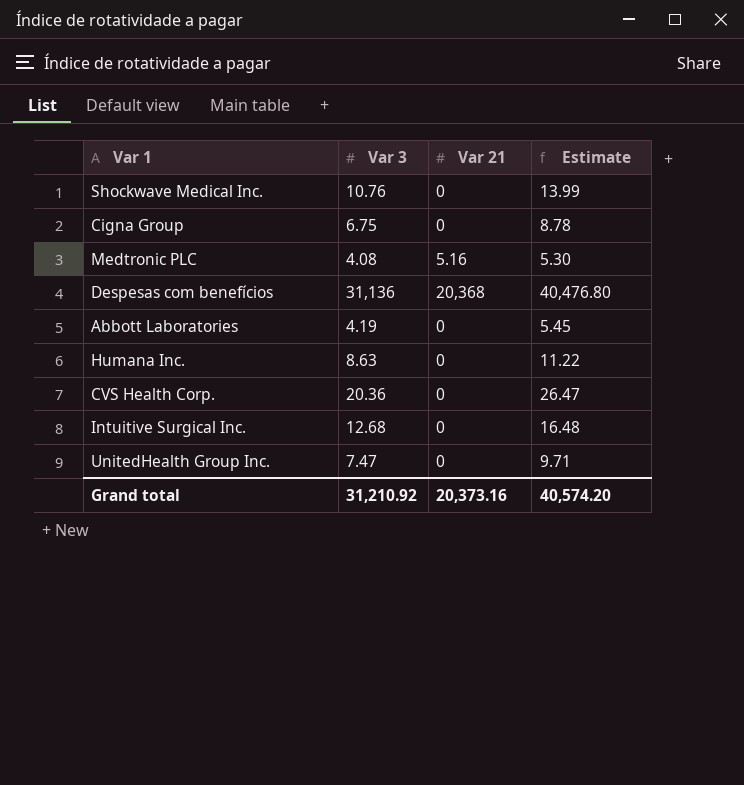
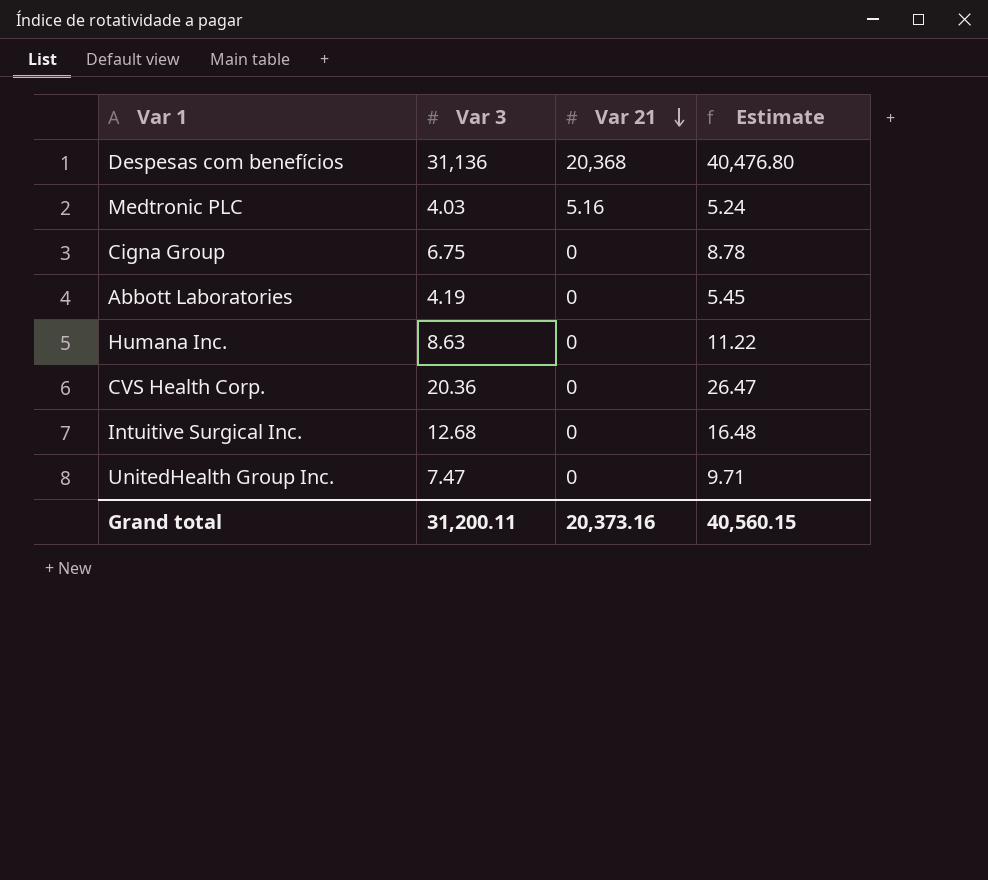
row order: none -> Var 21 descending
row Shockwave Medical Inc.: 10.76 | 0 | 13.99 -> none
Medtronic PLC | Var 3: 4.08 -> 4.03
Medtronic PLC | Estimate: 5.30 -> 5.24
Grand total | Var 3: 31,210.92 -> 31,200.11
Grand total | Estimate: 40,574.20 -> 40,560.15

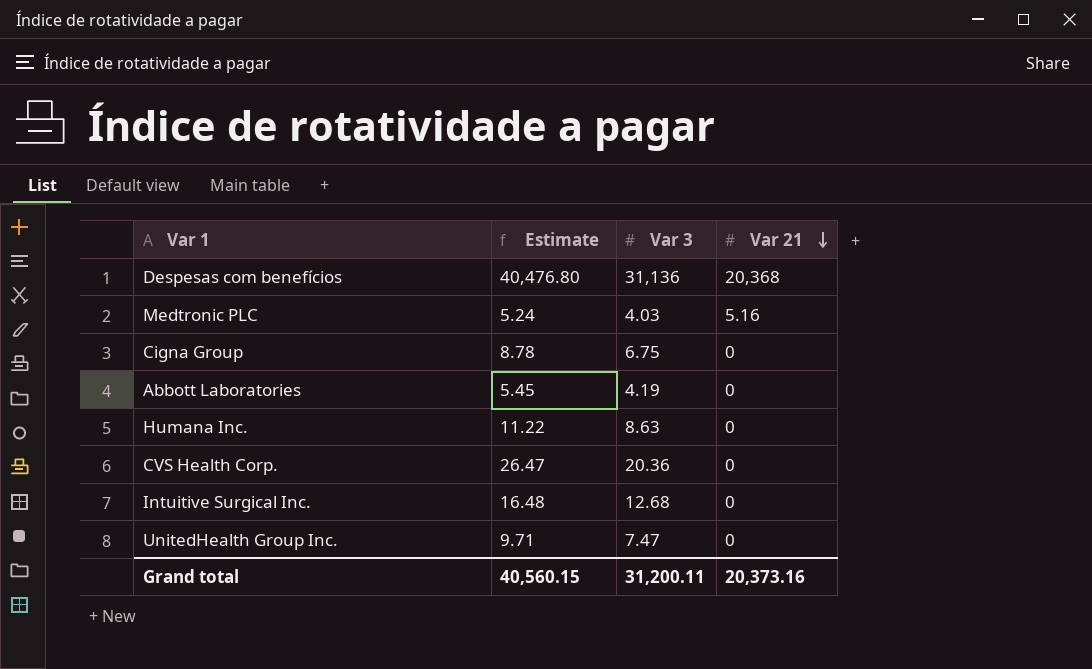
column Estimate | position: 4 -> 2

